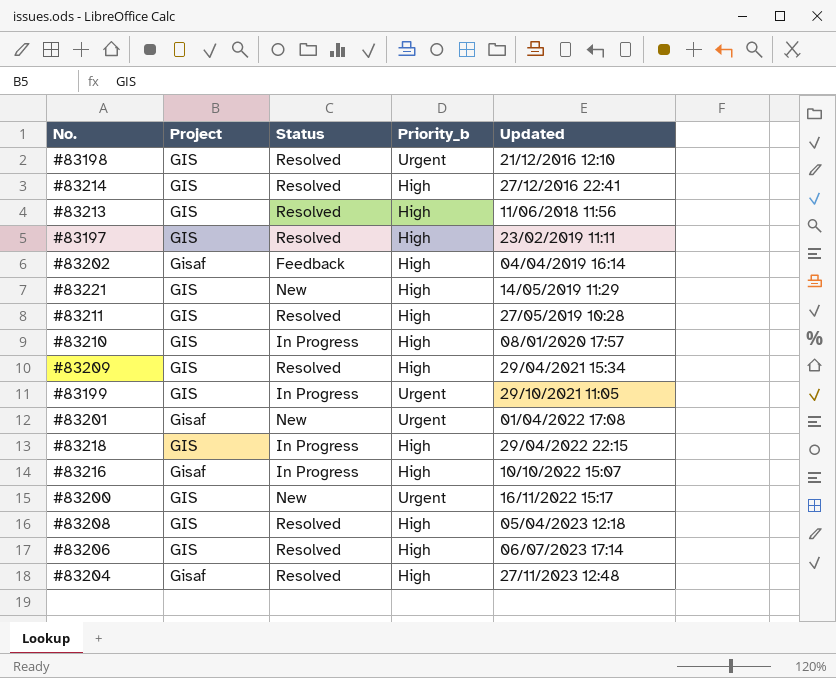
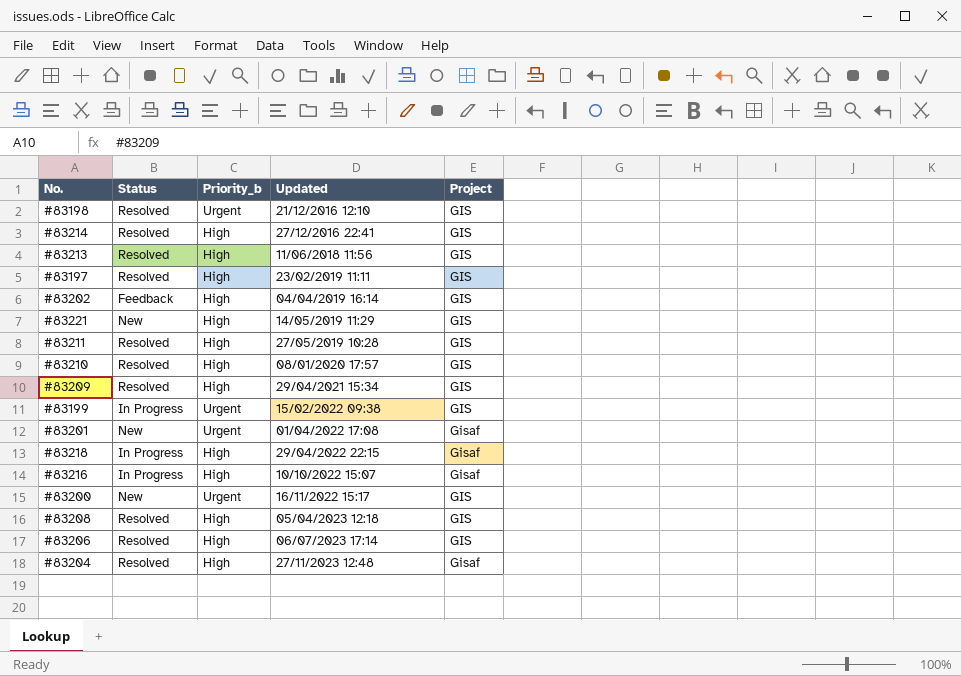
column Project | position: 2 -> 5
#83202 | Project: Gisaf -> GIS
#83210 | Status: In Progress -> Resolved
#83199 | Updated: 29/10/2021 11:05 -> 15/02/2022 09:38
#83218 | Project: GIS -> Gisaf

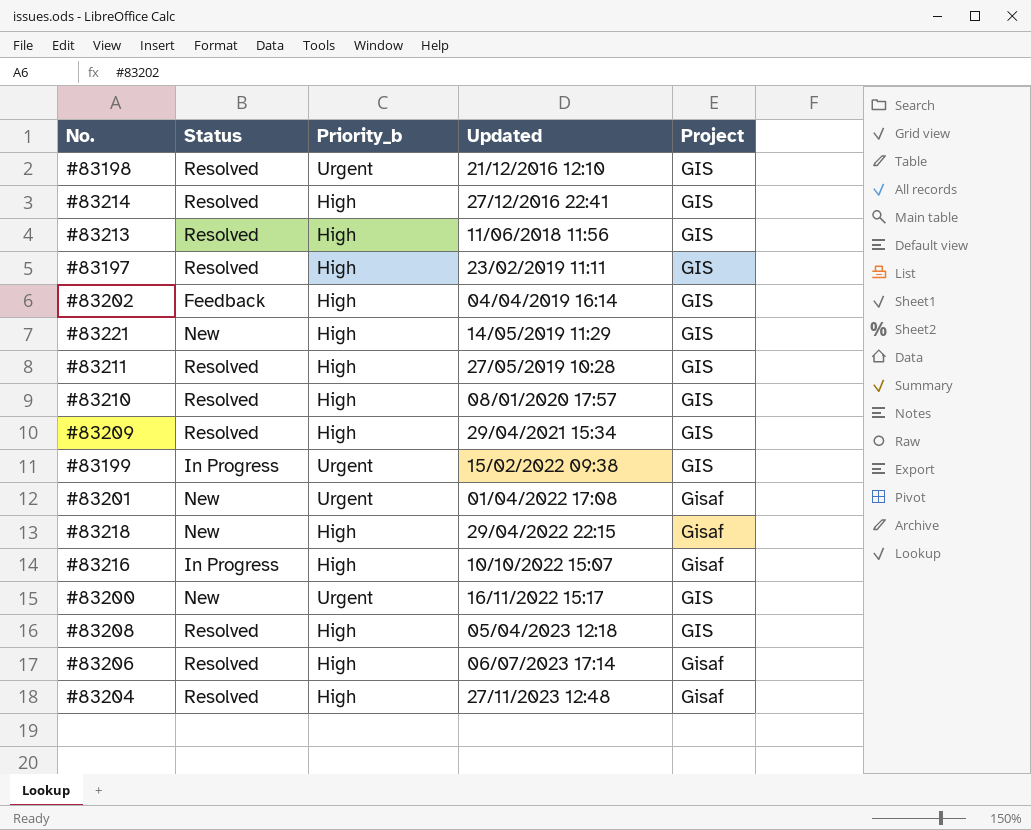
#83218 | Status: In Progress -> New
#83206 | Project: GIS -> Gisaf

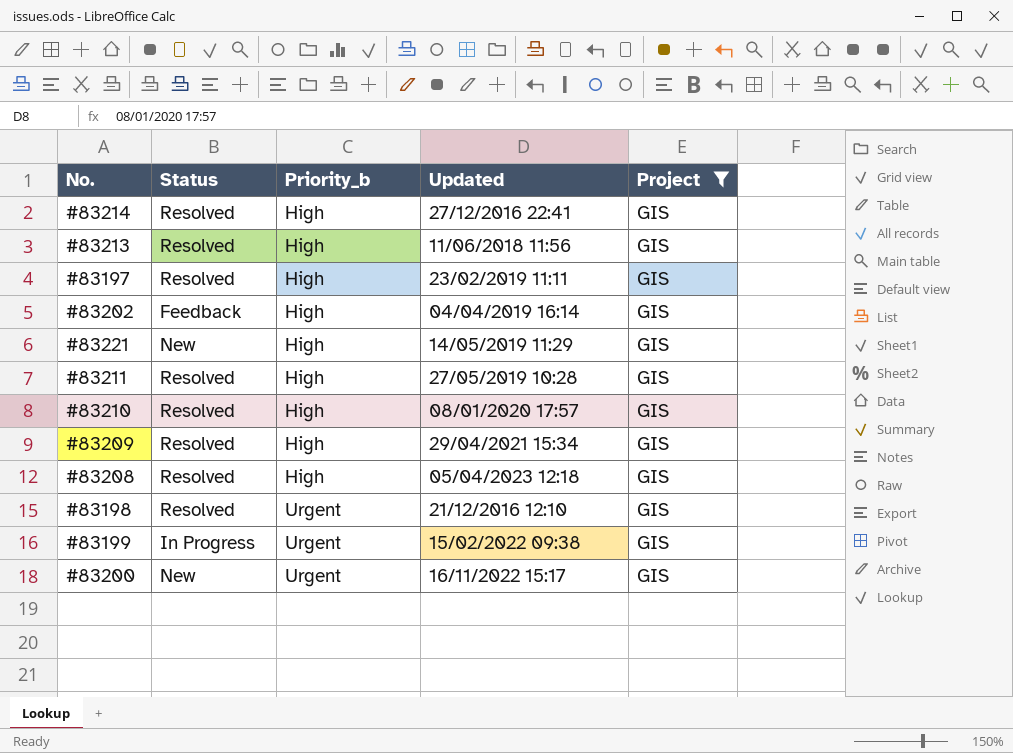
filter: none -> Project = GIS
row order: Updated ascending -> Priority_b ascending

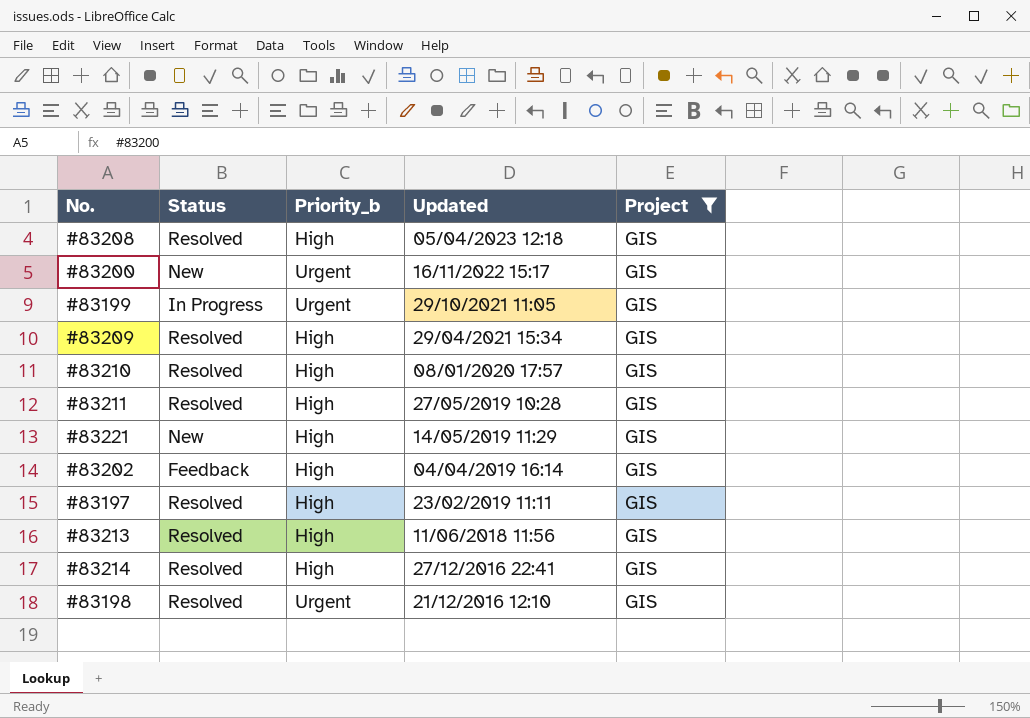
row order: Priority_b ascending -> Updated descending
#83199 | Updated: 15/02/2022 09:38 -> 29/10/2021 11:05

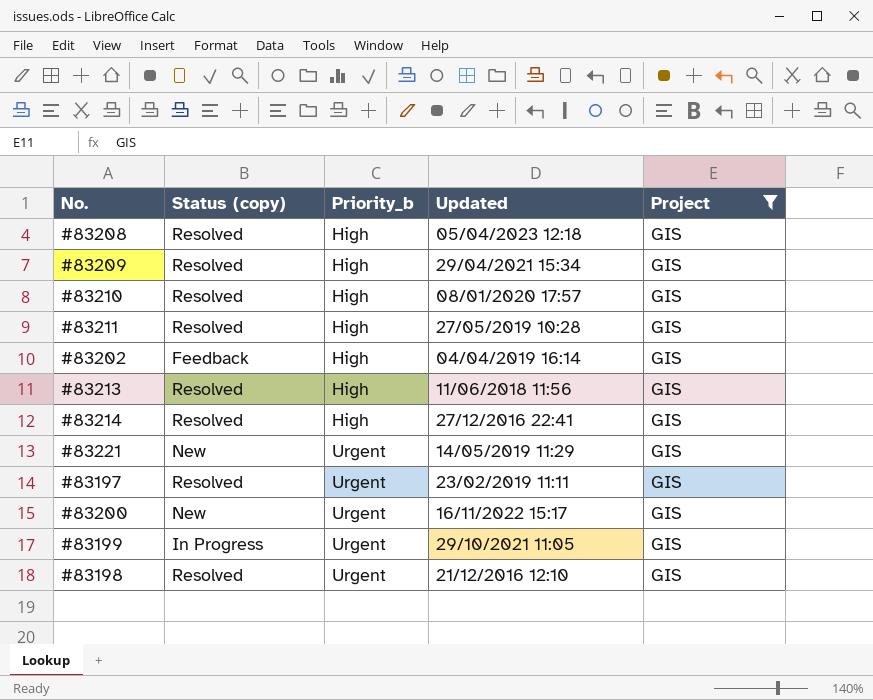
row order: Updated descending -> Priority_b ascending
column name: Status -> Status (copy)
#83221 | Priority_b: High -> Urgent
#83197 | Priority_b: High -> Urgent

